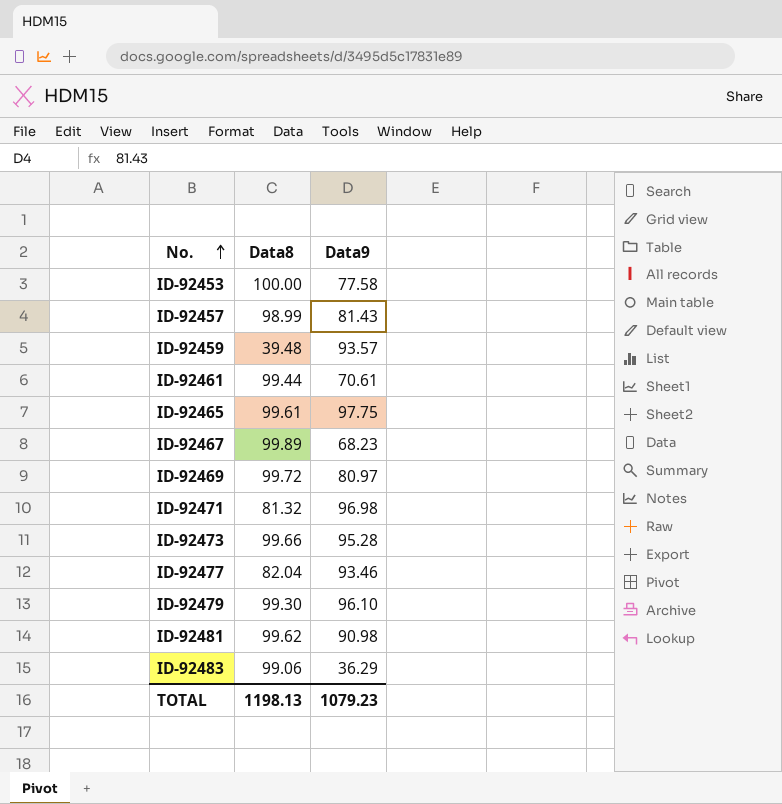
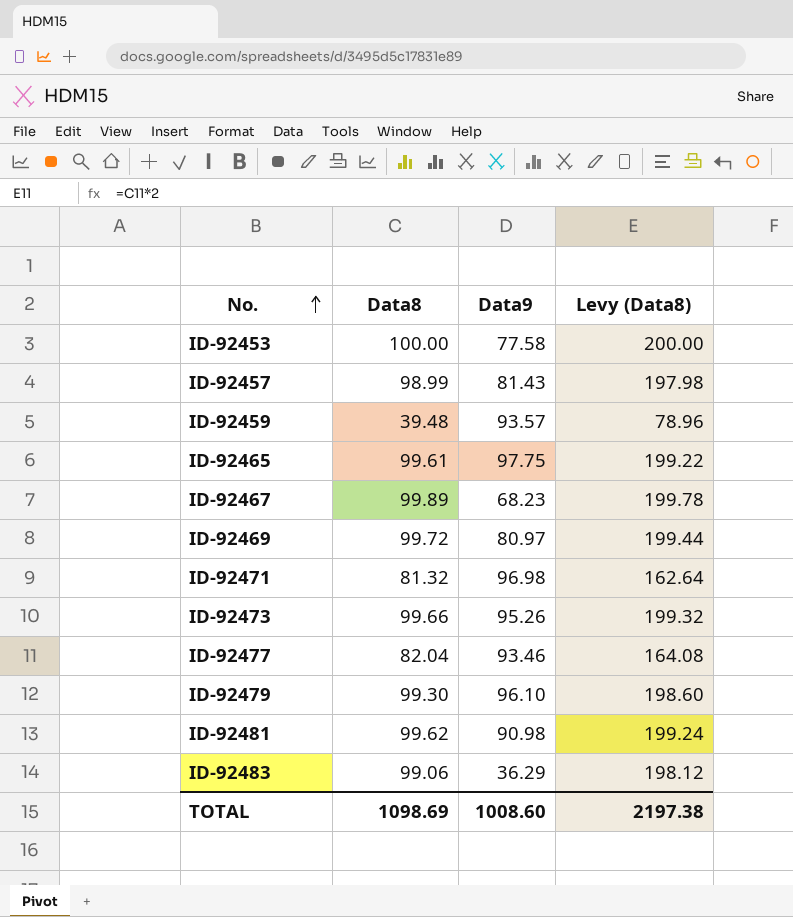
column Levy (Data8) | formula: none -> [Data8] * 2
row ID-92461: 99.44 | 70.61 -> none
ID-92473 | Data9: 95.28 -> 95.26
TOTAL | Data8: 1198.13 -> 1098.69
TOTAL | Data9: 1079.23 -> 1008.60

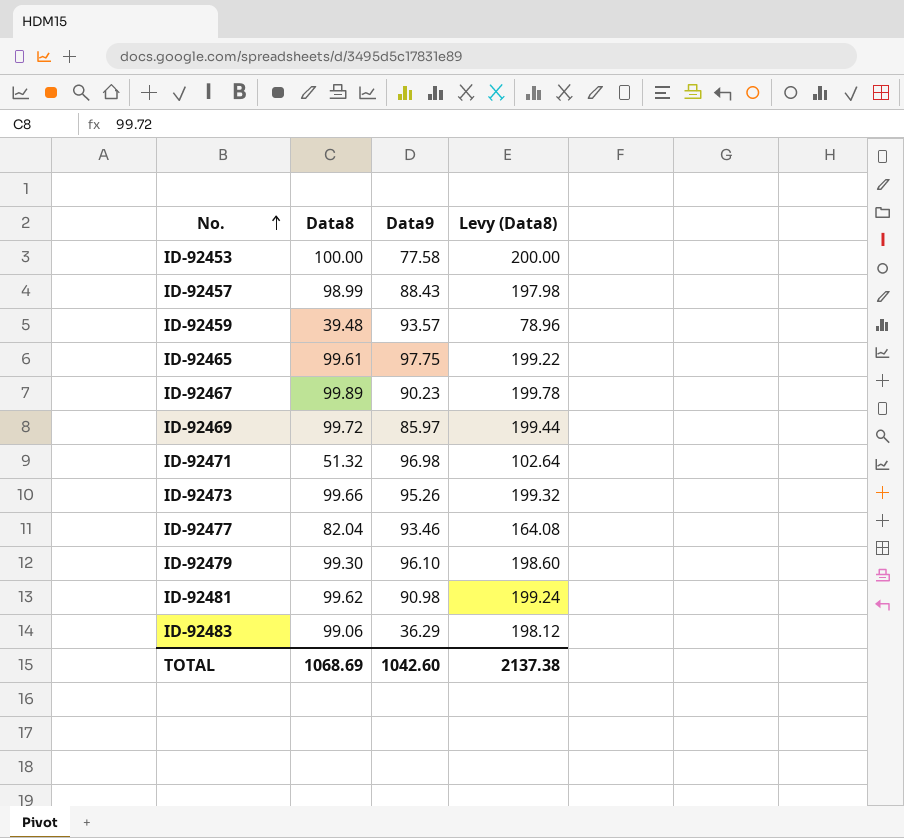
ID-92457 | Data9: 81.43 -> 88.43
ID-92467 | Data9: 68.23 -> 90.23
ID-92469 | Data9: 80.97 -> 85.97
ID-92471 | Data8: 81.32 -> 51.32
ID-92471 | Levy (Data8): 162.64 -> 102.64
TOTAL | Data8: 1098.69 -> 1068.69
TOTAL | Data9: 1008.60 -> 1042.60
TOTAL | Levy (Data8): 2197.38 -> 2137.38

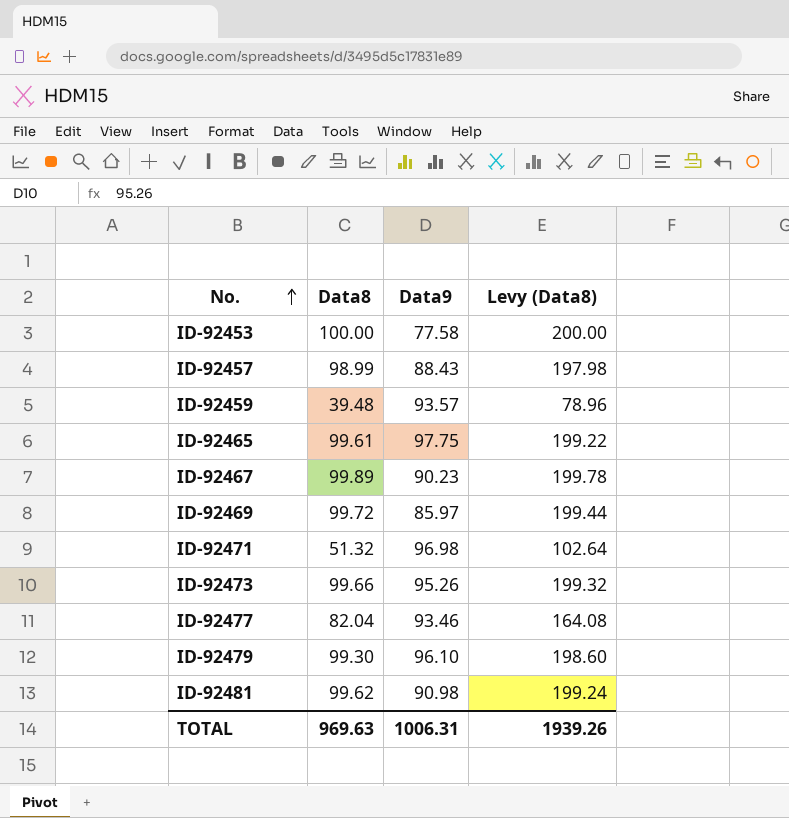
row ID-92483: 99.06 | 36.29 | 198.12 -> none
TOTAL | Data8: 1068.69 -> 969.63
TOTAL | Data9: 1042.60 -> 1006.31
TOTAL | Levy (Data8): 2137.38 -> 1939.26

